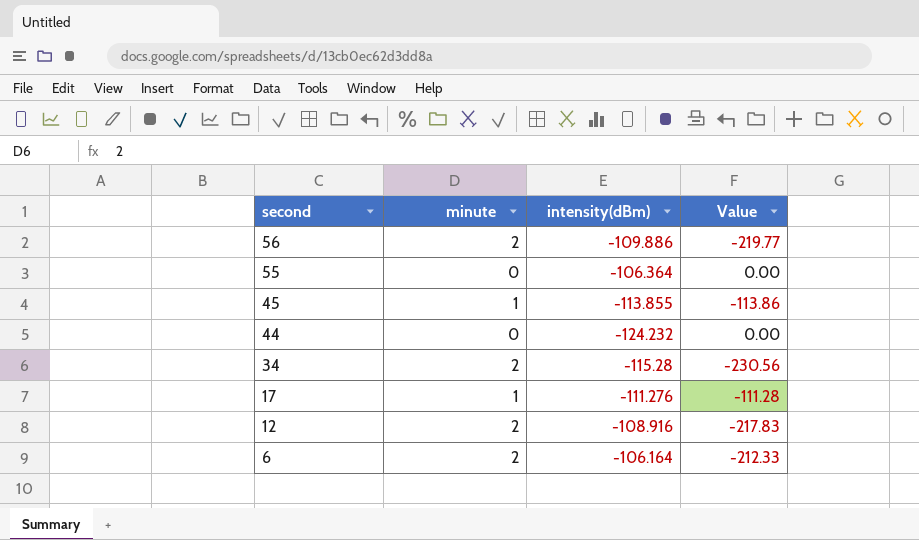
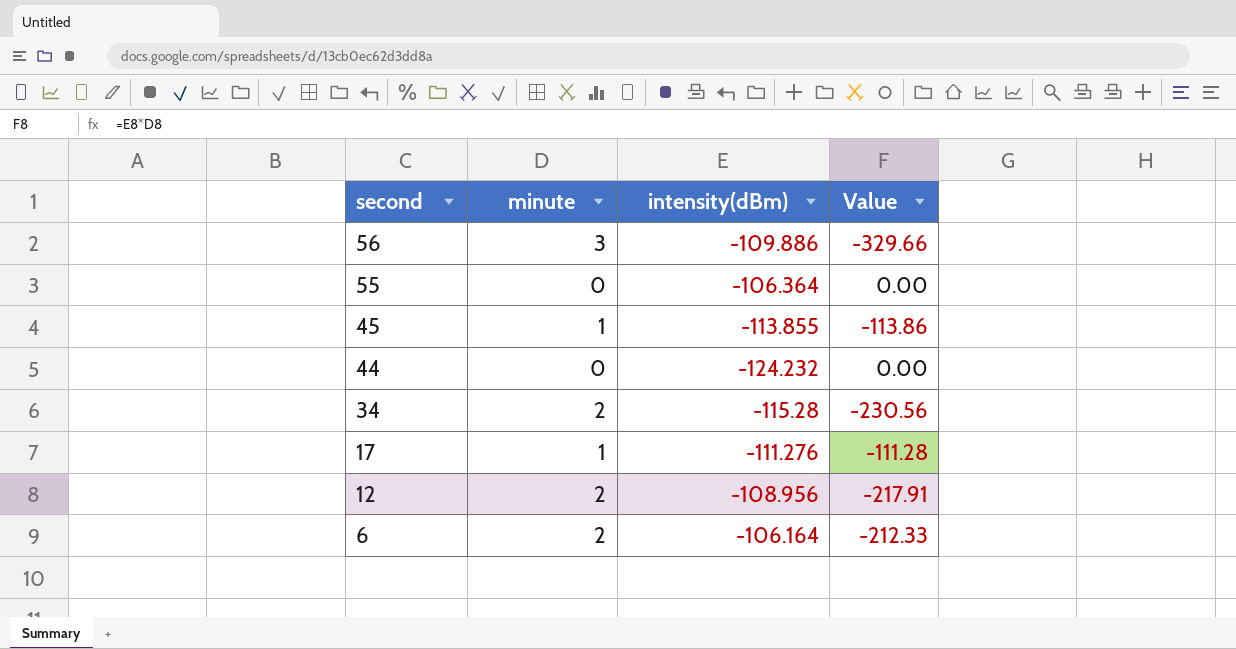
56 | minute: 2 -> 3
56 | Value: -219.77 -> -329.66
12 | intensity(dBm): -108.916 -> -108.956
12 | Value: -217.83 -> -217.91

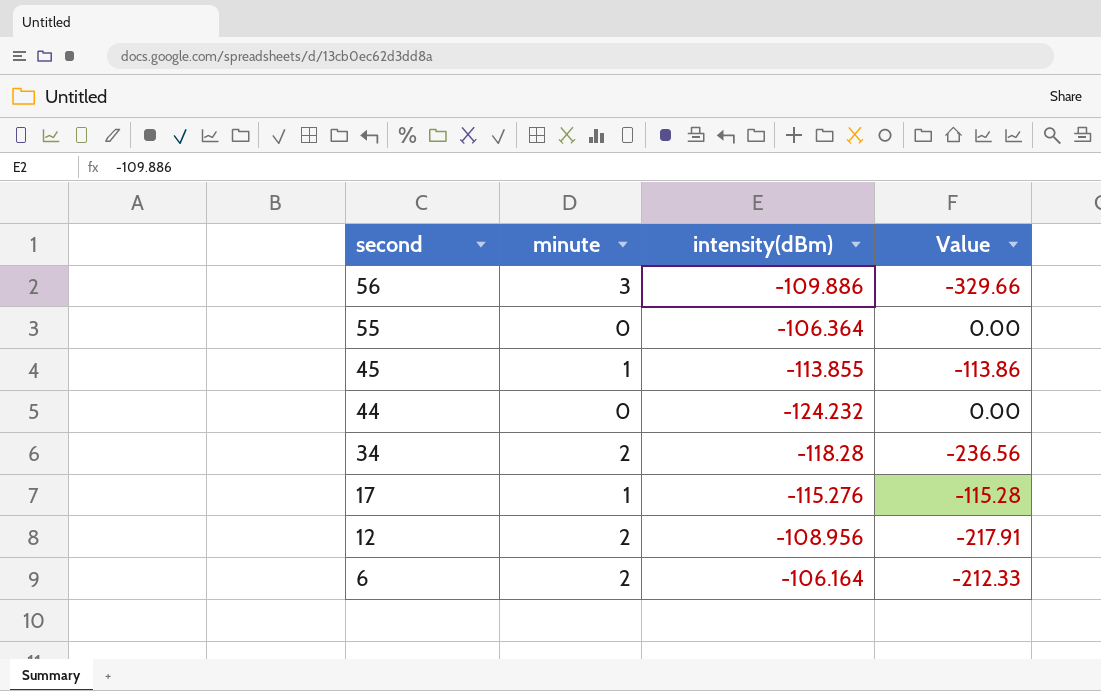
34 | intensity(dBm): -115.28 -> -118.28
34 | Value: -230.56 -> -236.56
17 | intensity(dBm): -111.276 -> -115.276
17 | Value: -111.28 -> -115.28

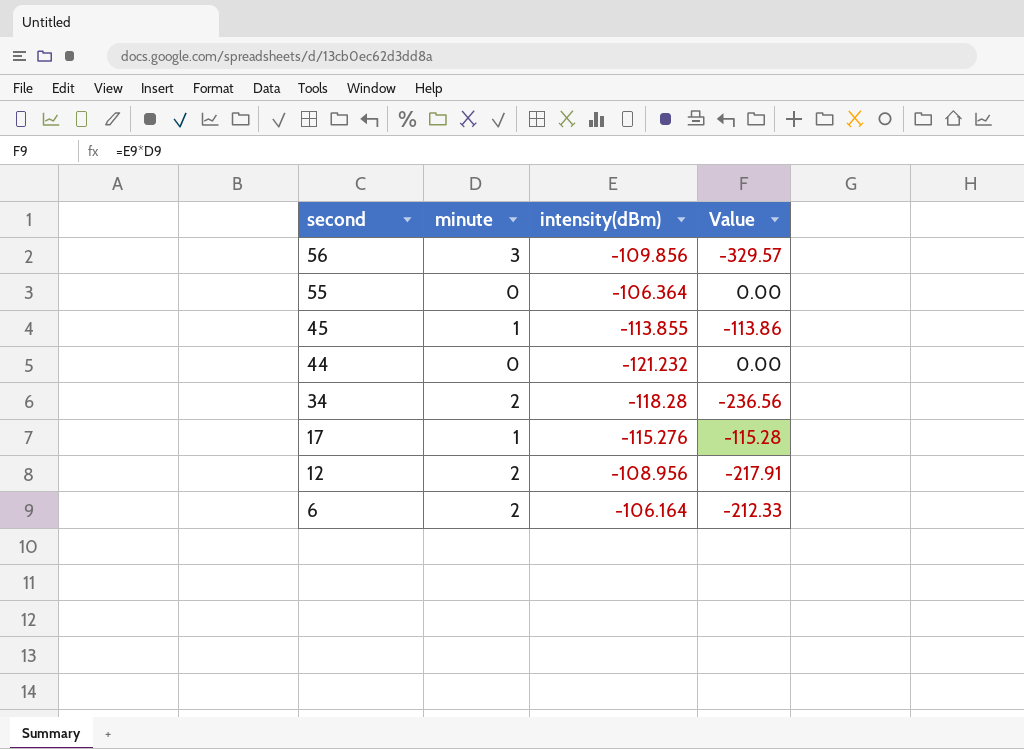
56 | intensity(dBm): -109.886 -> -109.856
56 | Value: -329.66 -> -329.57
44 | intensity(dBm): -124.232 -> -121.232

